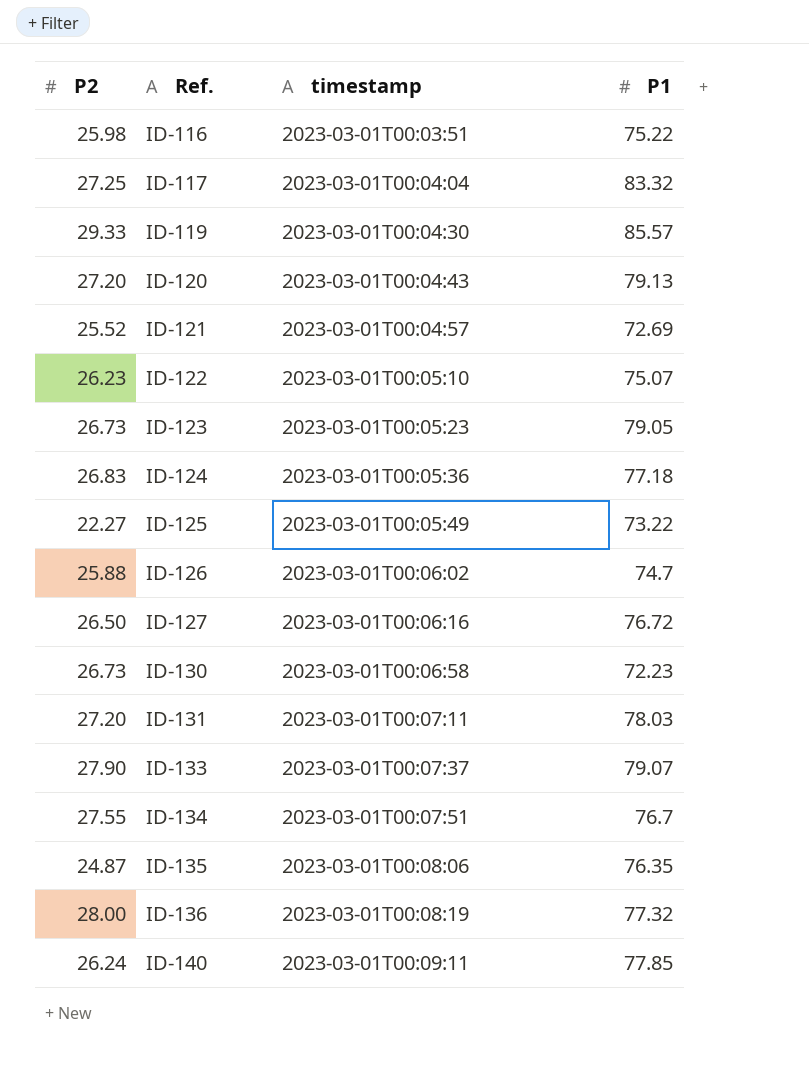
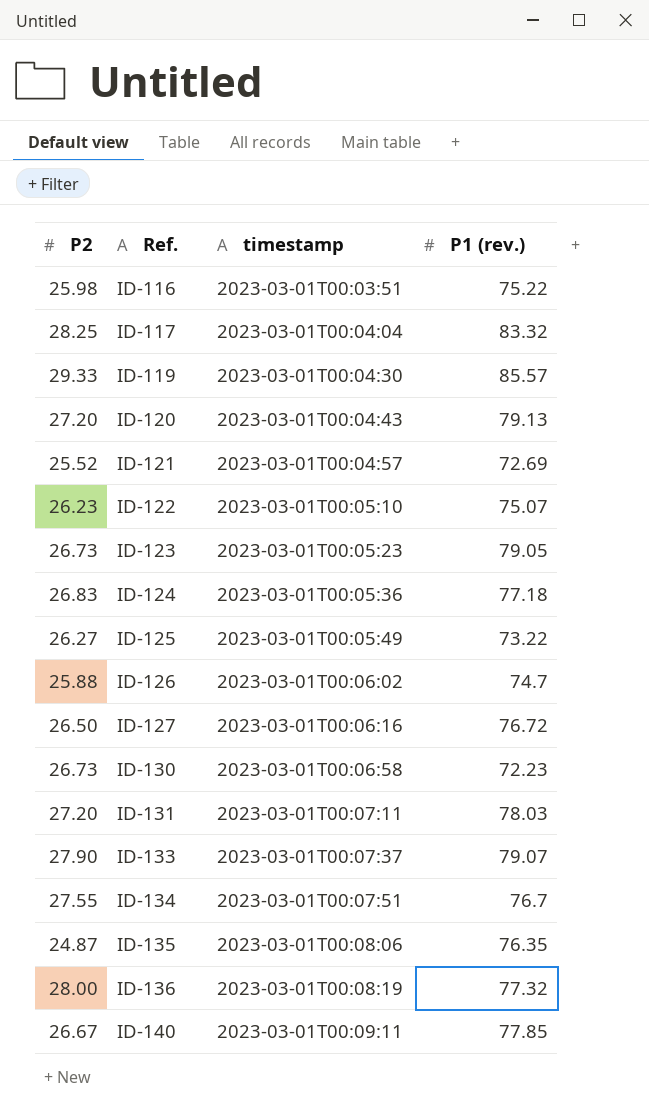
column name: P1 -> P1 (rev.)
ID-117 | P2: 27.25 -> 28.25
ID-125 | P2: 22.27 -> 26.27
ID-140 | P2: 26.24 -> 26.67

